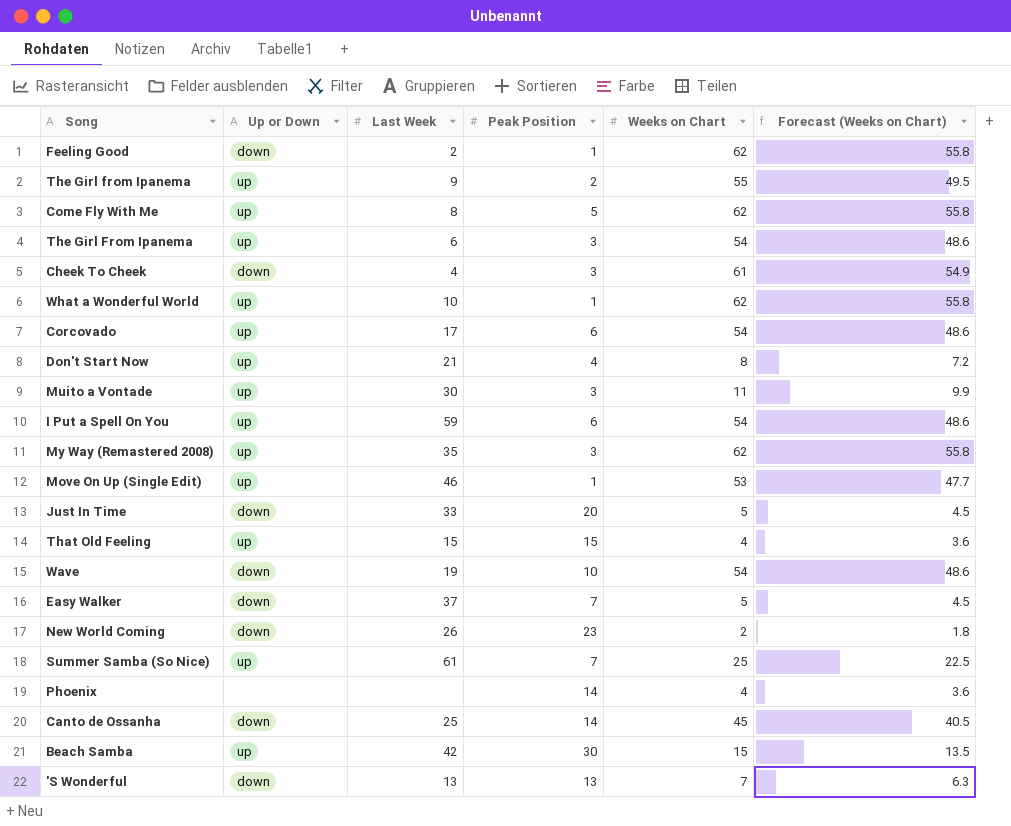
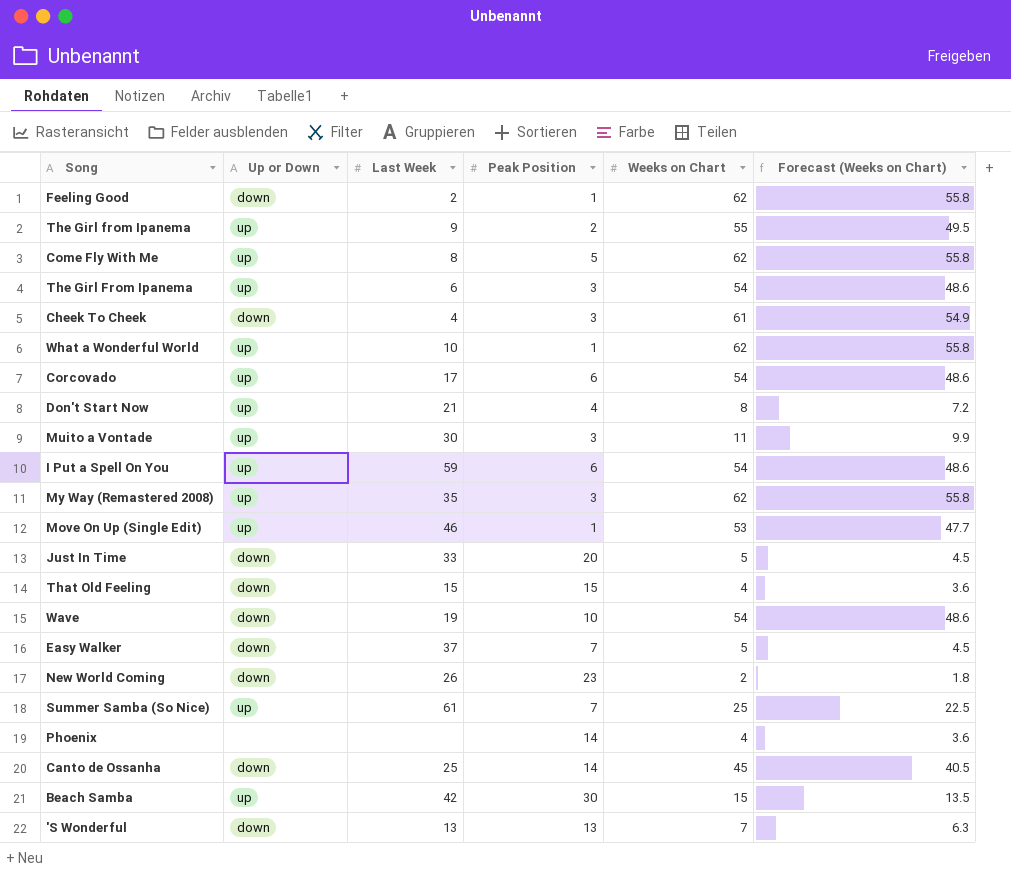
That Old Feeling | Up or Down: up -> down

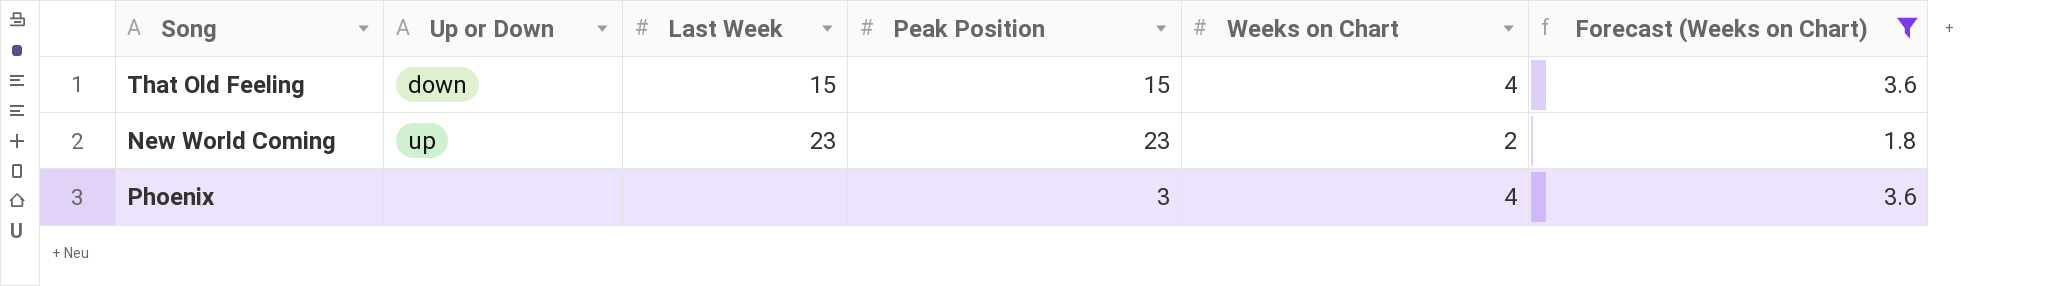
filter: none -> Forecast (Weeks on Chart) <= 3.6
New World Coming | Up or Down: down -> up
New World Coming | Last Week: 26 -> 23
Phoenix | Peak Position: 14 -> 3

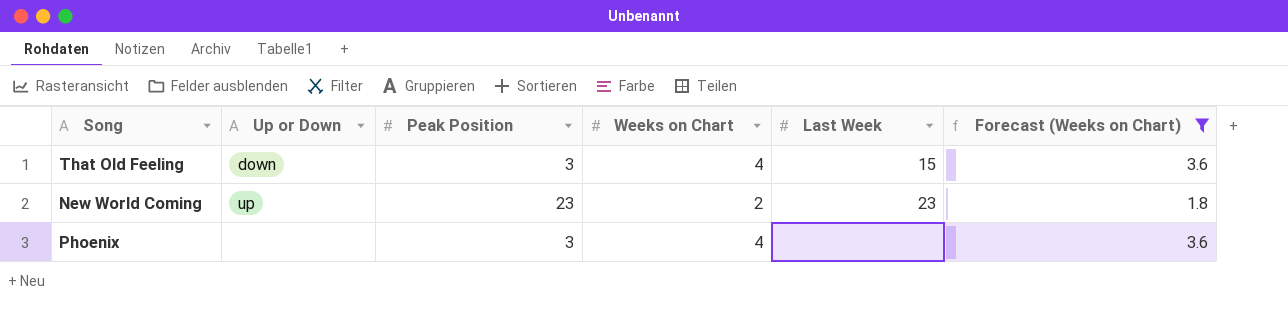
column Last Week | position: 3 -> 5
That Old Feeling | Peak Position: 15 -> 3

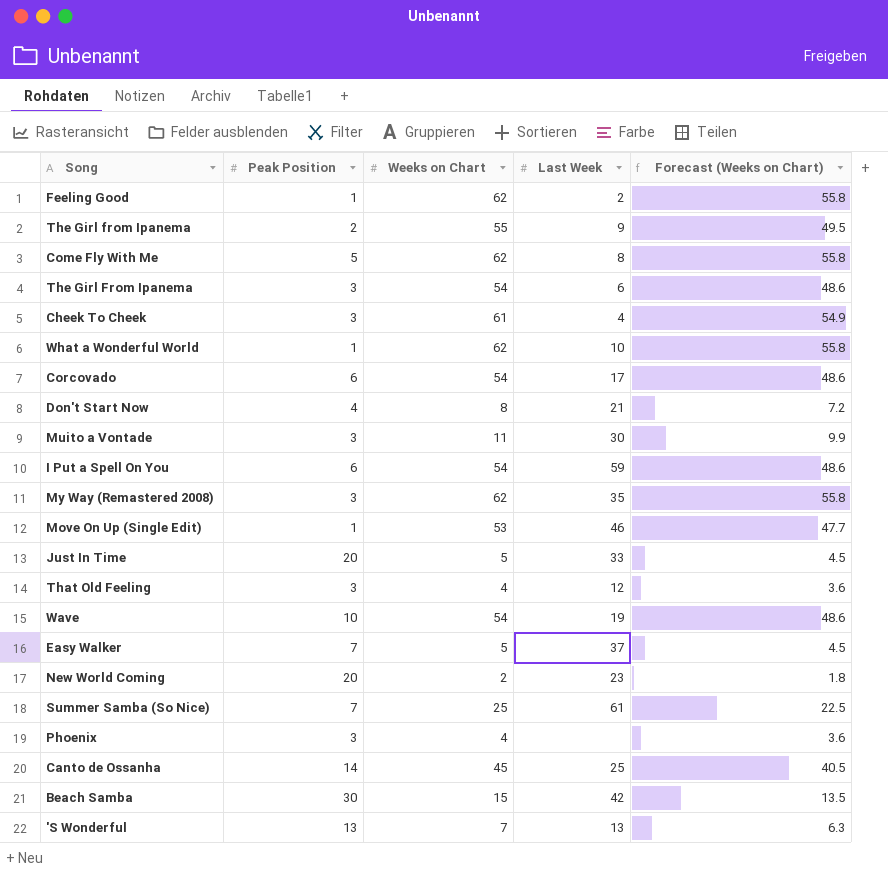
filter: Forecast (Weeks on Chart) <= 3.6 -> none
column Up or Down | position: 2 -> none
That Old Feeling | Last Week: 15 -> 12
New World Coming | Peak Position: 23 -> 20

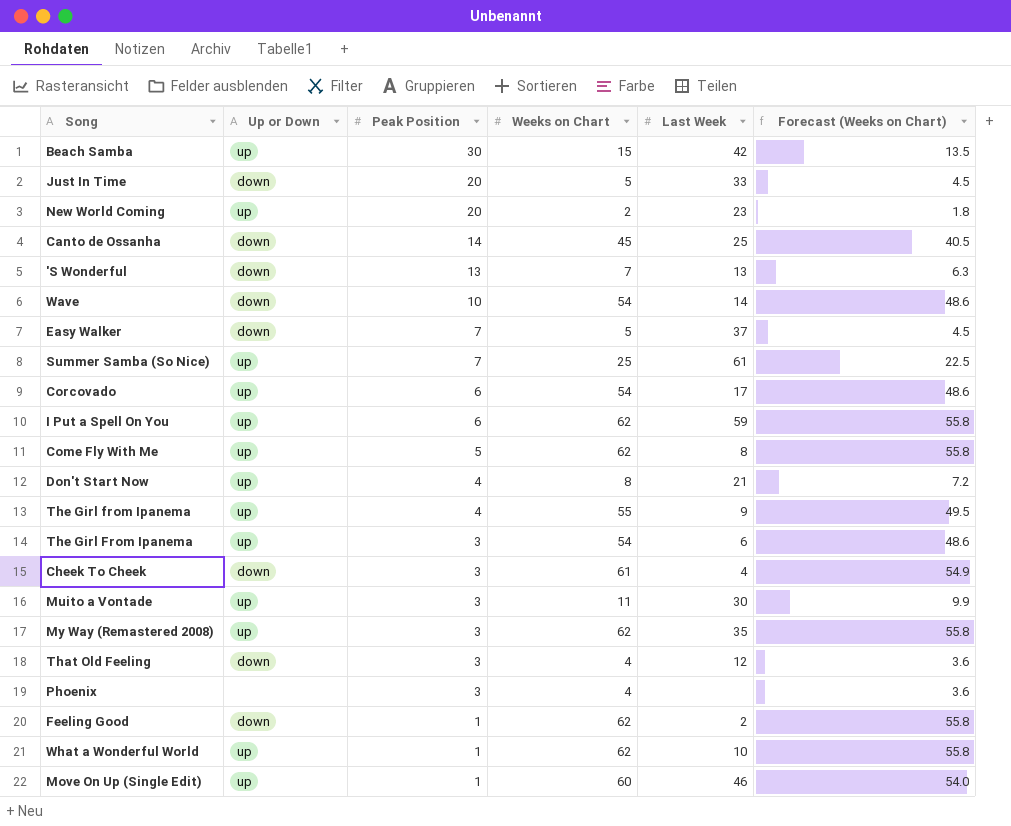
row order: none -> Peak Position descending
column Up or Down | position: none -> 2
Wave | Last Week: 19 -> 14
I Put a Spell On You | Weeks on Chart: 54 -> 62
I Put a Spell On You | Forecast (Weeks on Chart): 48.6 -> 55.8
The Girl from Ipanema | Peak Position: 2 -> 4
Move On Up (Single Edit) | Weeks on Chart: 53 -> 60
Move On Up (Single Edit) | Forecast (Weeks on Chart): 47.7 -> 54.0

